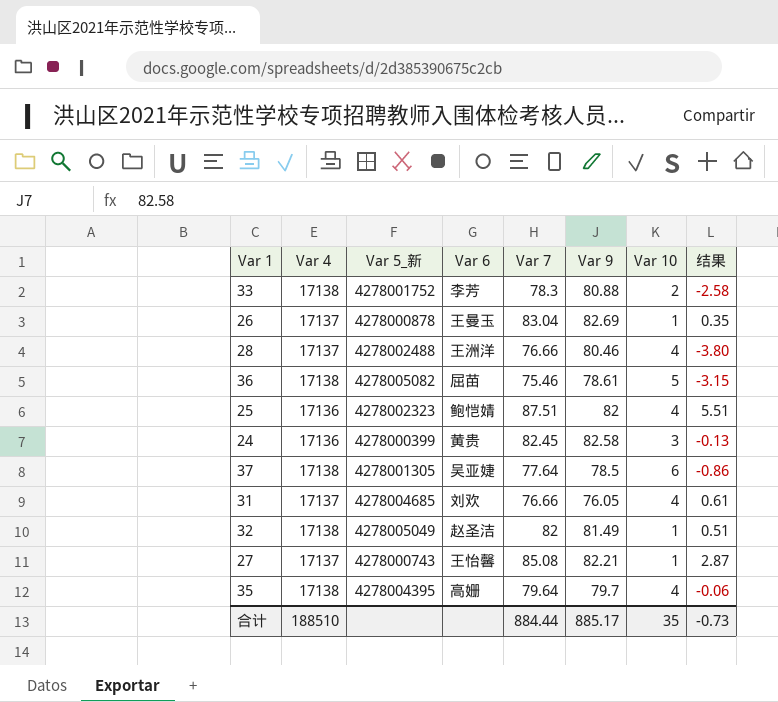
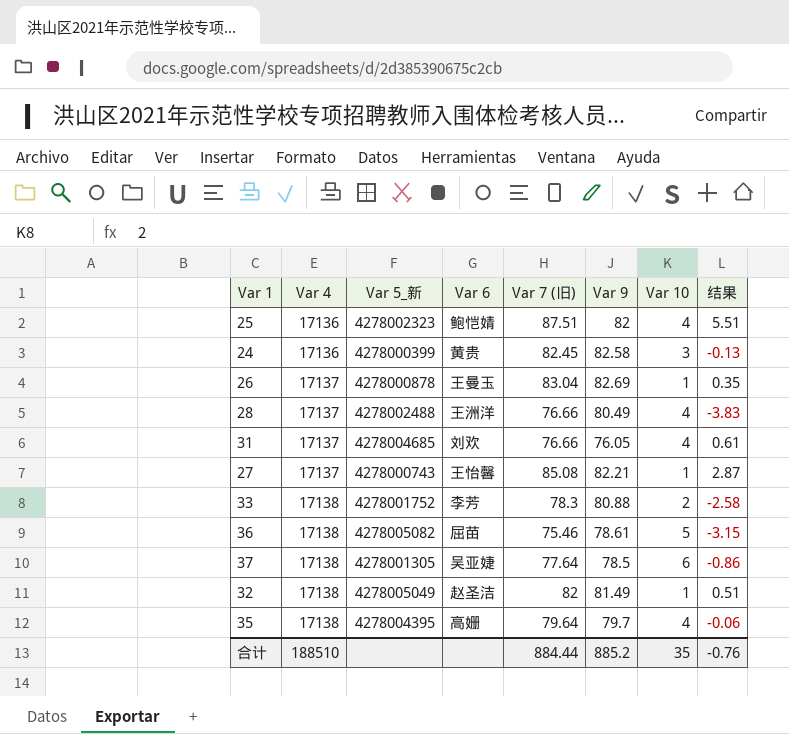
row order: none -> Var 4 ascending
column name: Var 7 -> Var 7 (旧)
28 | Var 9: 80.46 -> 80.49
28 | 结果: -3.80 -> -3.83
合计 | Var 9: 885.17 -> 885.2
合计 | 结果: -0.73 -> -0.76

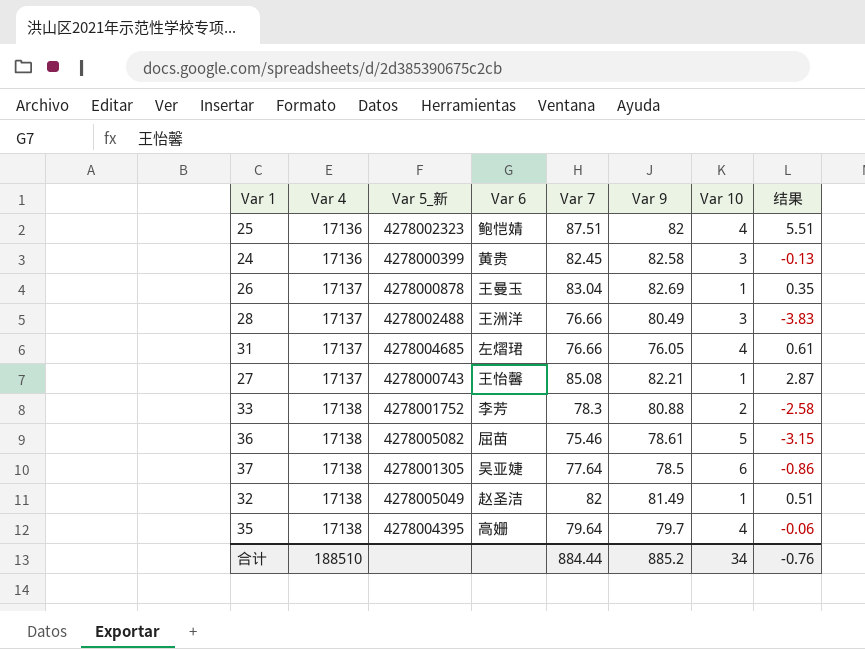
column name: Var 7 (旧) -> Var 7
28 | Var 10: 4 -> 3
31 | Var 6: 刘欢 -> 左熠珺
合计 | Var 10: 35 -> 34

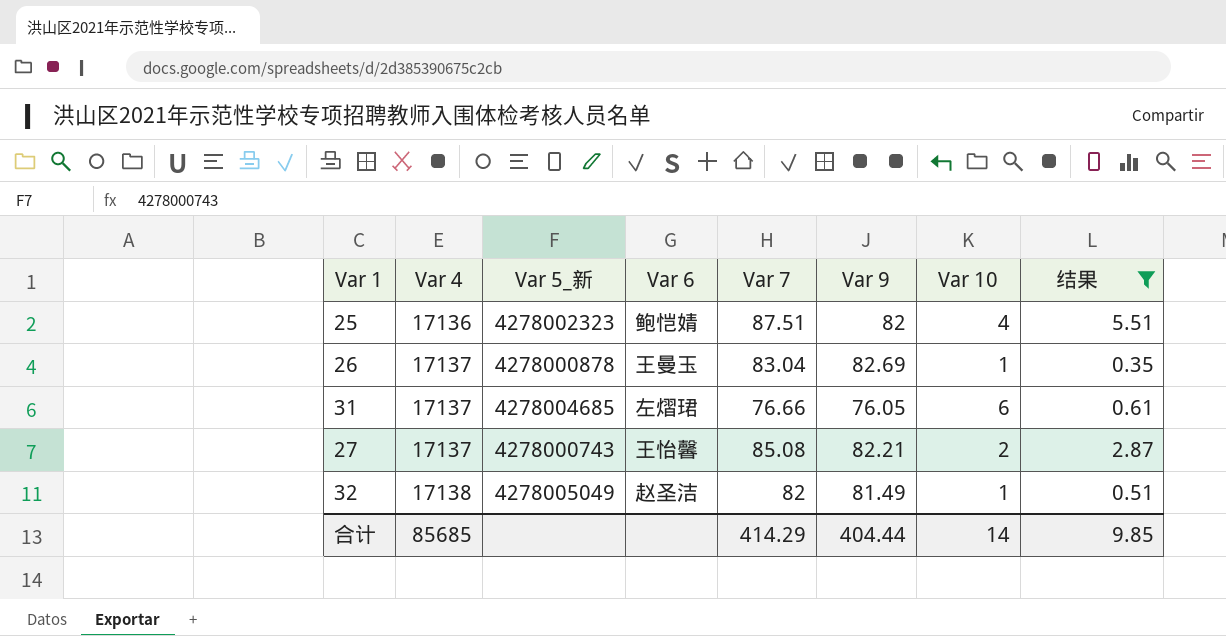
filter: none -> 结果 >= 0.35
31 | Var 10: 4 -> 6
27 | Var 10: 1 -> 2
合计 | Var 4: 188510 -> 85685
合计 | Var 7: 884.44 -> 414.29
合计 | Var 9: 885.2 -> 404.44
合计 | Var 10: 34 -> 14
合计 | 结果: -0.76 -> 9.85

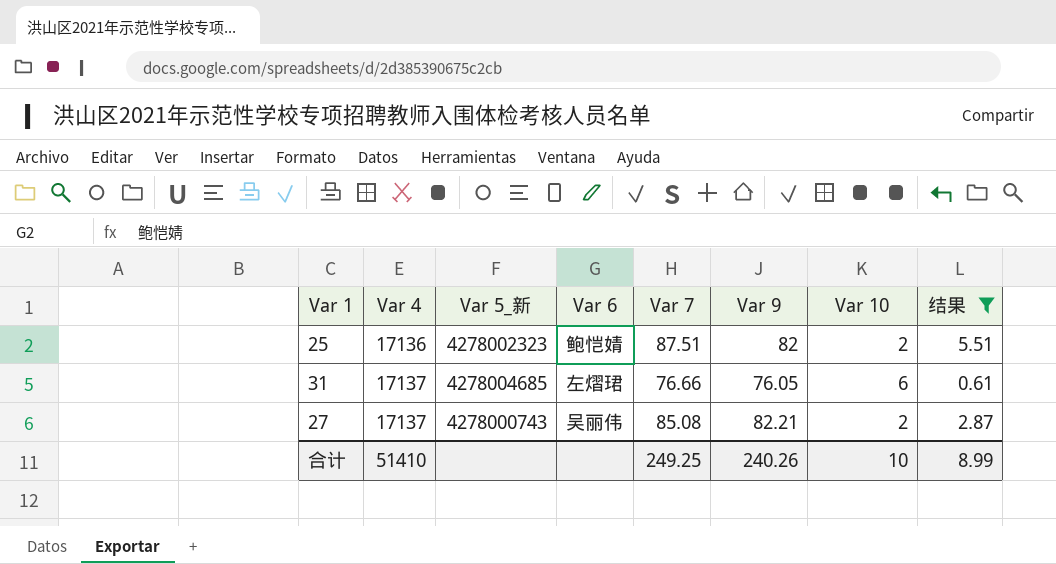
row 26: 17137 | 4278000878 | 王曼玉 | 83.04 | 82.69 | 1 | 0.35 -> none
row 32: 17138 | 4278005049 | 赵圣洁 | 82 | 81.49 | 1 | 0.51 -> none
25 | Var 10: 4 -> 2
27 | Var 6: 王怡馨 -> 吴丽伟
合计 | Var 4: 85685 -> 51410
合计 | Var 7: 414.29 -> 249.25
合计 | Var 9: 404.44 -> 240.26
合计 | Var 10: 14 -> 10
合计 | 结果: 9.85 -> 8.99

